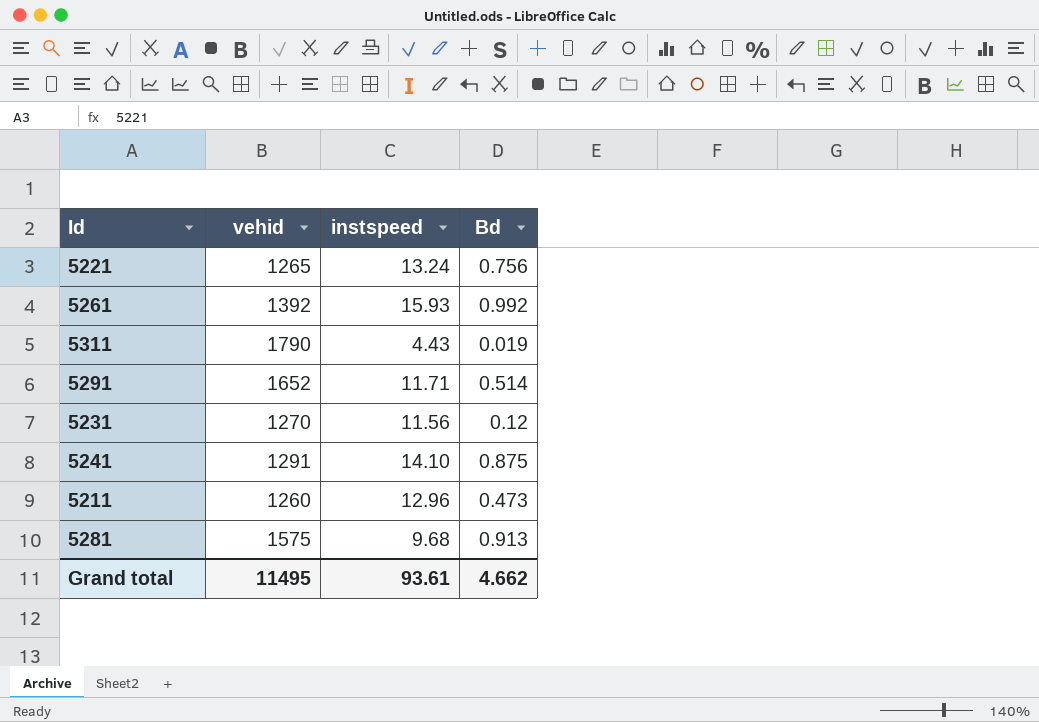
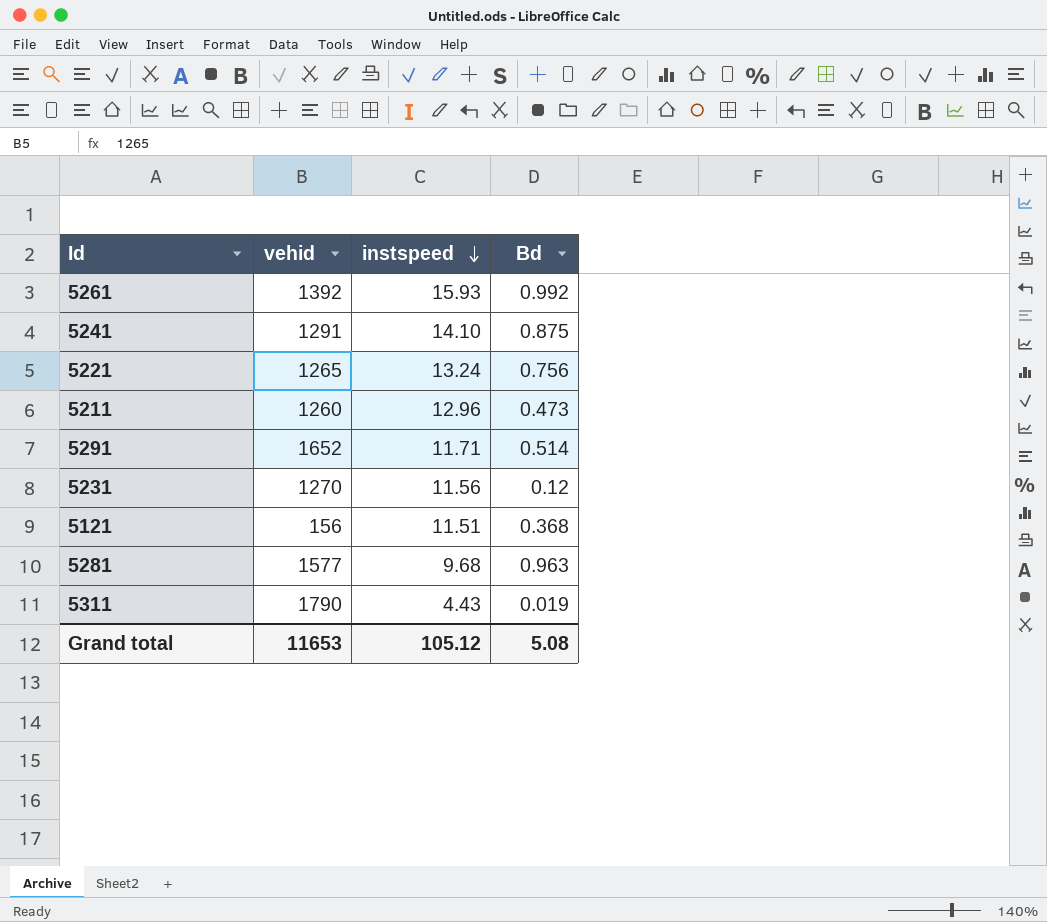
row order: none -> instspeed descending
row 5121: none -> 156 | 11.51 | 0.368
5281 | vehid: 1575 -> 1577
5281 | Bd: 0.913 -> 0.963
Grand total | vehid: 11495 -> 11653
Grand total | instspeed: 93.61 -> 105.12
Grand total | Bd: 4.662 -> 5.08

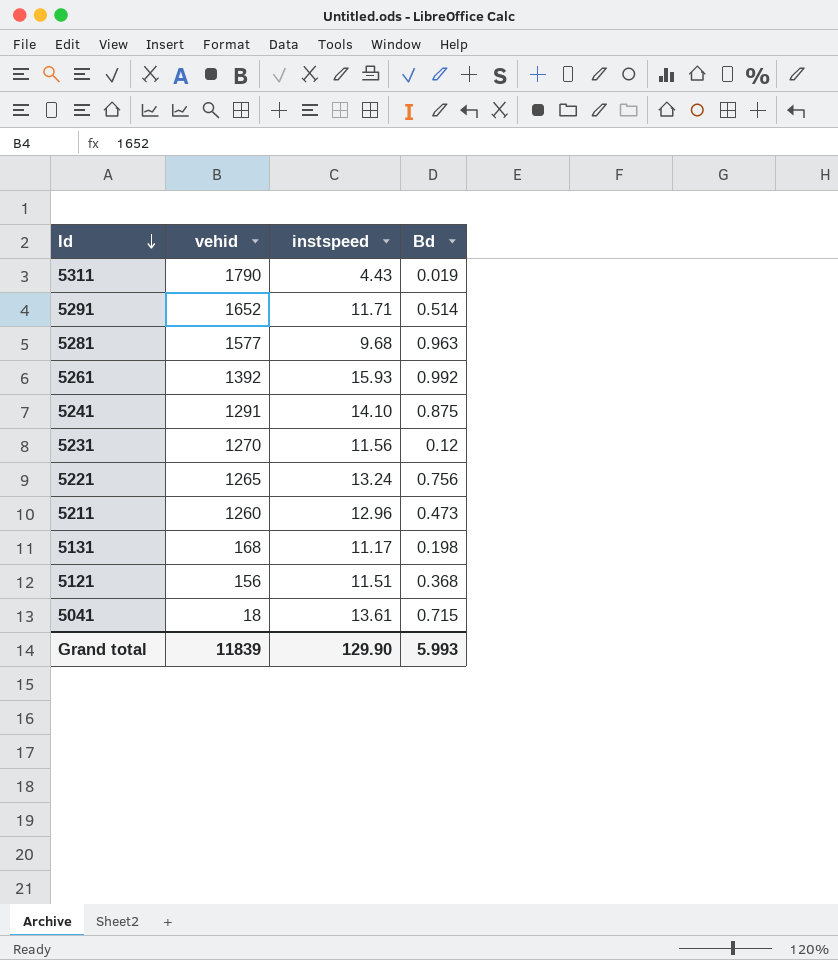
row order: instspeed descending -> Id descending
row 5131: none -> 168 | 11.17 | 0.198
row 5041: none -> 18 | 13.61 | 0.715
Grand total | vehid: 11653 -> 11839
Grand total | instspeed: 105.12 -> 129.90
Grand total | Bd: 5.08 -> 5.993

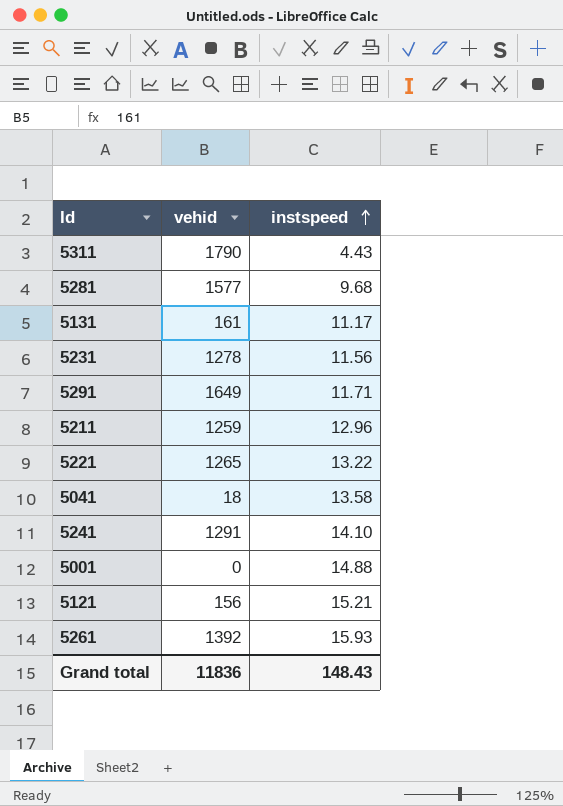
row order: Id descending -> instspeed ascending
column Bd | position: 4 -> none
5131 | vehid: 168 -> 161
5231 | vehid: 1270 -> 1278
5291 | vehid: 1652 -> 1649
5211 | vehid: 1260 -> 1259
5221 | instspeed: 13.24 -> 13.22
5041 | instspeed: 13.61 -> 13.58
row 5001: none -> 0 | 14.88
5121 | instspeed: 11.51 -> 15.21
Grand total | vehid: 11839 -> 11836
Grand total | instspeed: 129.90 -> 148.43

